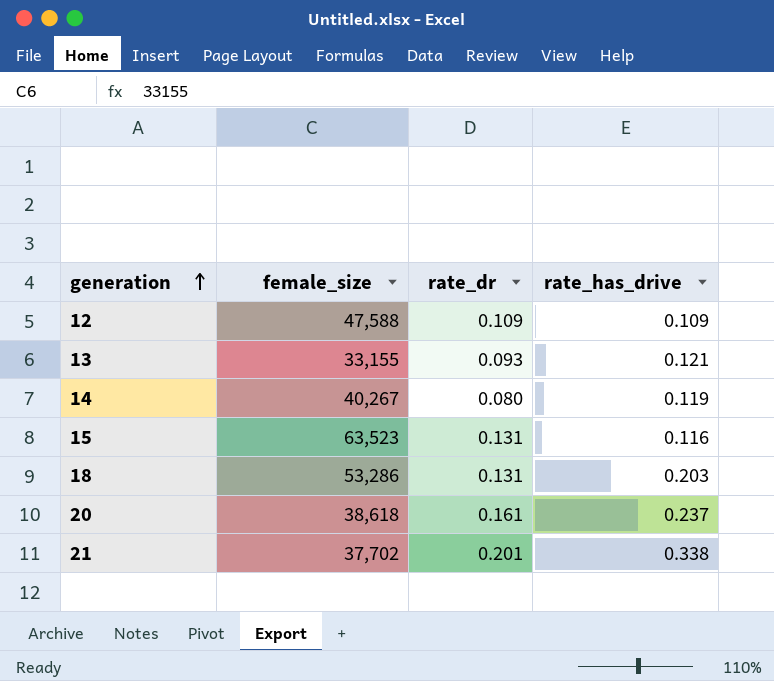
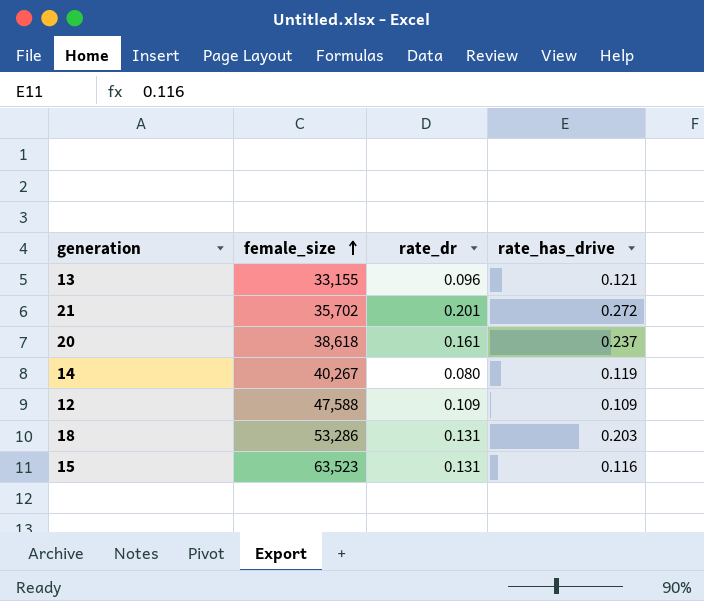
row order: generation ascending -> female_size ascending
13 | rate_dr: 0.093 -> 0.096
21 | female_size: 37,702 -> 35,702
21 | rate_has_drive: 0.338 -> 0.272

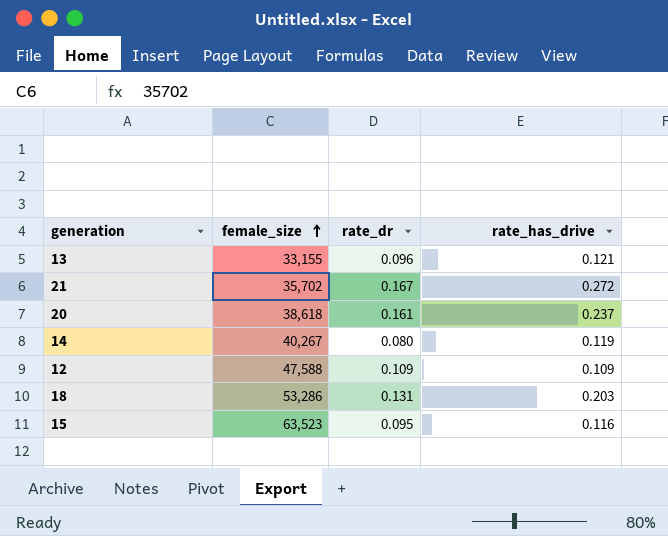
21 | rate_dr: 0.201 -> 0.167
15 | rate_dr: 0.131 -> 0.095

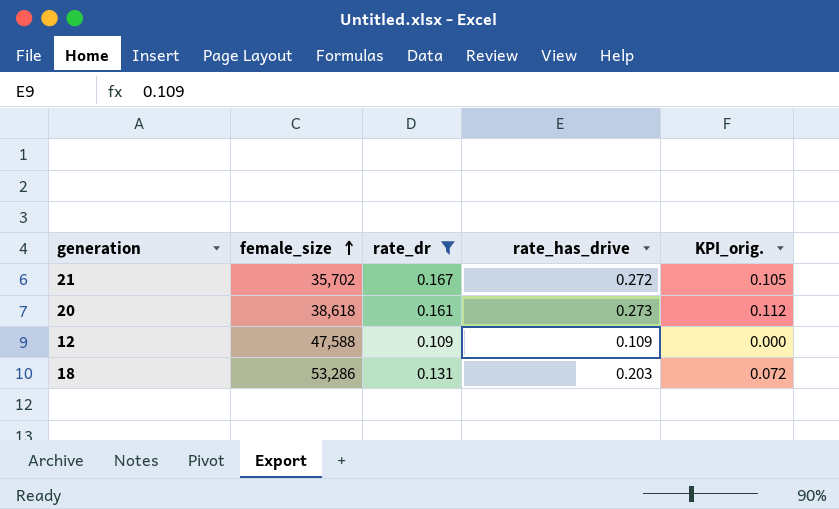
filter: none -> rate_dr >= 0.109
column KPI_orig. | formula: none -> [rate_has_drive] - [rate_dr]
20 | rate_has_drive: 0.237 -> 0.273

